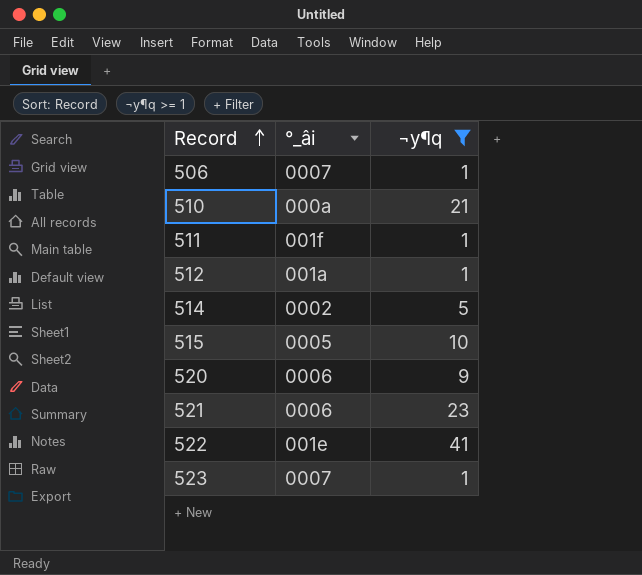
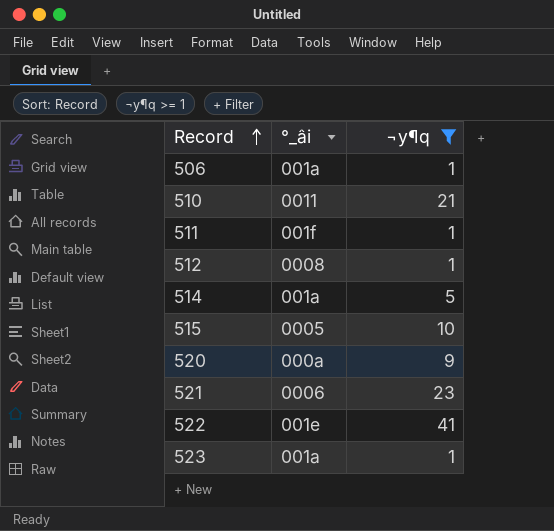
506 | °_âi: 0007 -> 001a
510 | °_âi: 000a -> 0011
512 | °_âi: 001a -> 0008
514 | °_âi: 0002 -> 001a
520 | °_âi: 0006 -> 000a
523 | °_âi: 0007 -> 001a

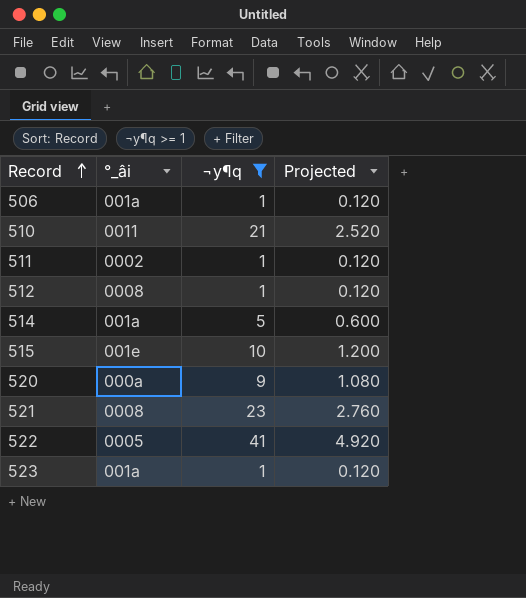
column Projected | formula: none -> [¬y¶q] * 0.12
511 | °_âi: 001f -> 0002
515 | °_âi: 0005 -> 001e
521 | °_âi: 0006 -> 0008
522 | °_âi: 001e -> 0005

